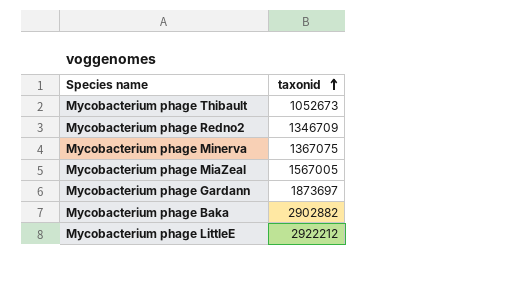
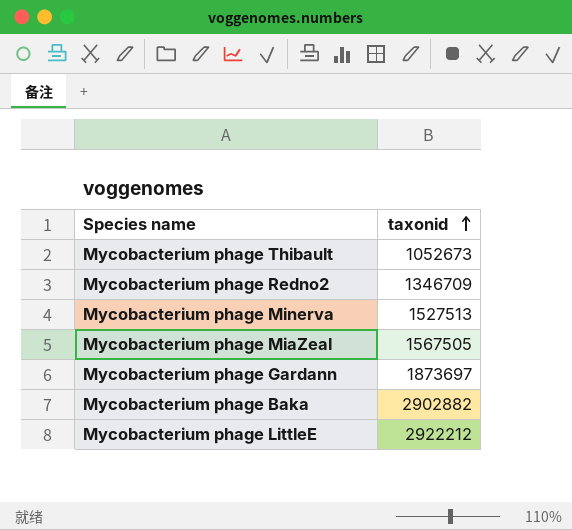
Mycobacterium phage Minerva | taxonid: 1367075 -> 1527513
Mycobacterium phage MiaZeal | taxonid: 1567005 -> 1567505

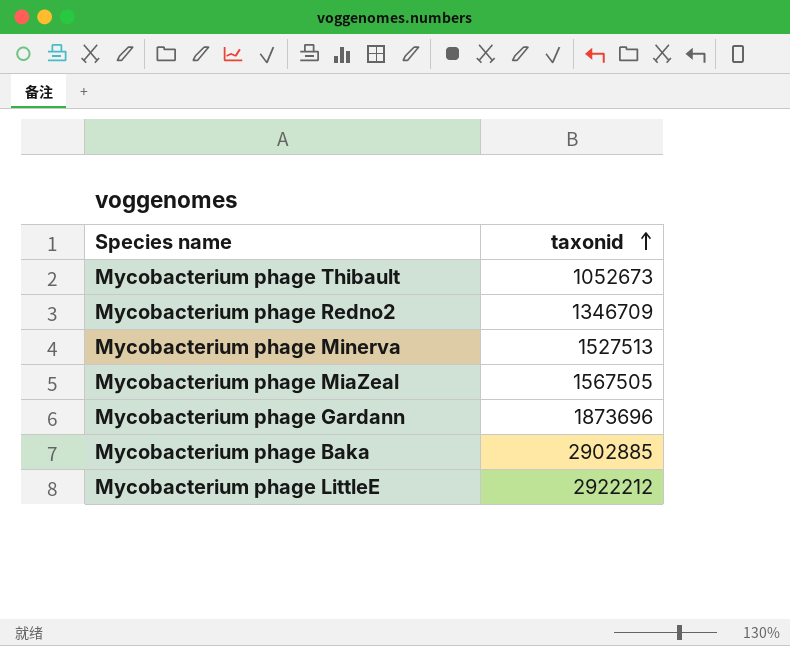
Mycobacterium phage Gardann | taxonid: 1873697 -> 1873696
Mycobacterium phage Baka | taxonid: 2902882 -> 2902885

